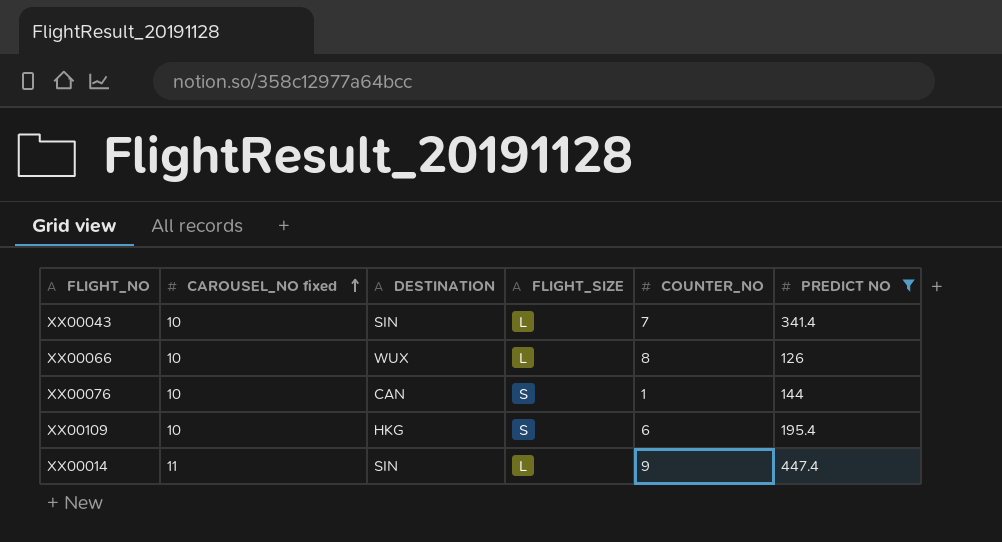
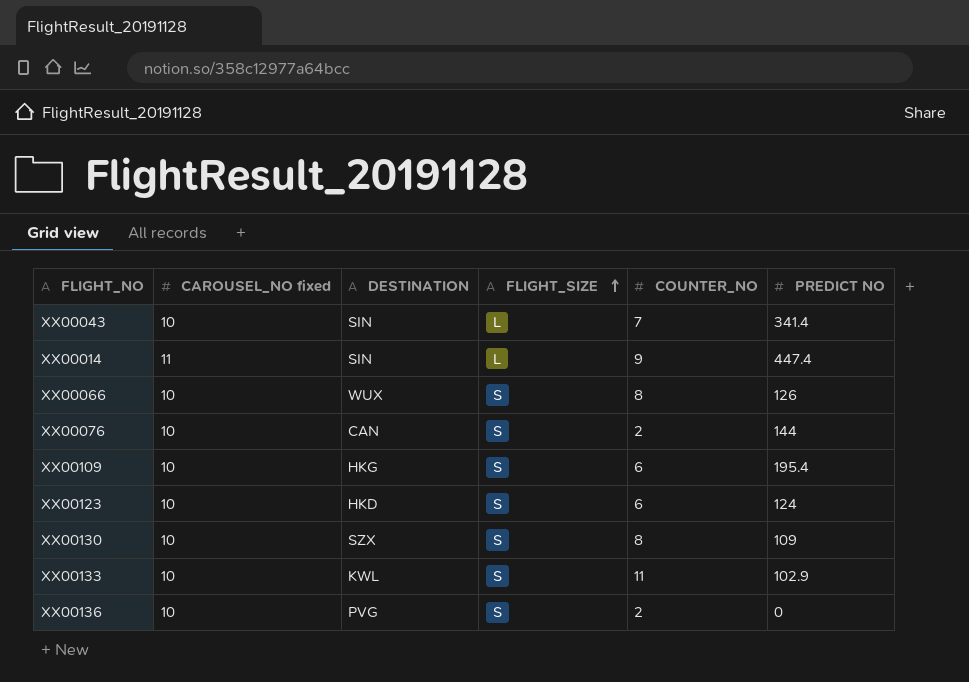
filter: PREDICT NO >= 126 -> none
row order: CAROUSEL_NO fixed ascending -> FLIGHT_SIZE ascending
XX00066 | FLIGHT_SIZE: L -> S
XX00076 | COUNTER_NO: 1 -> 2

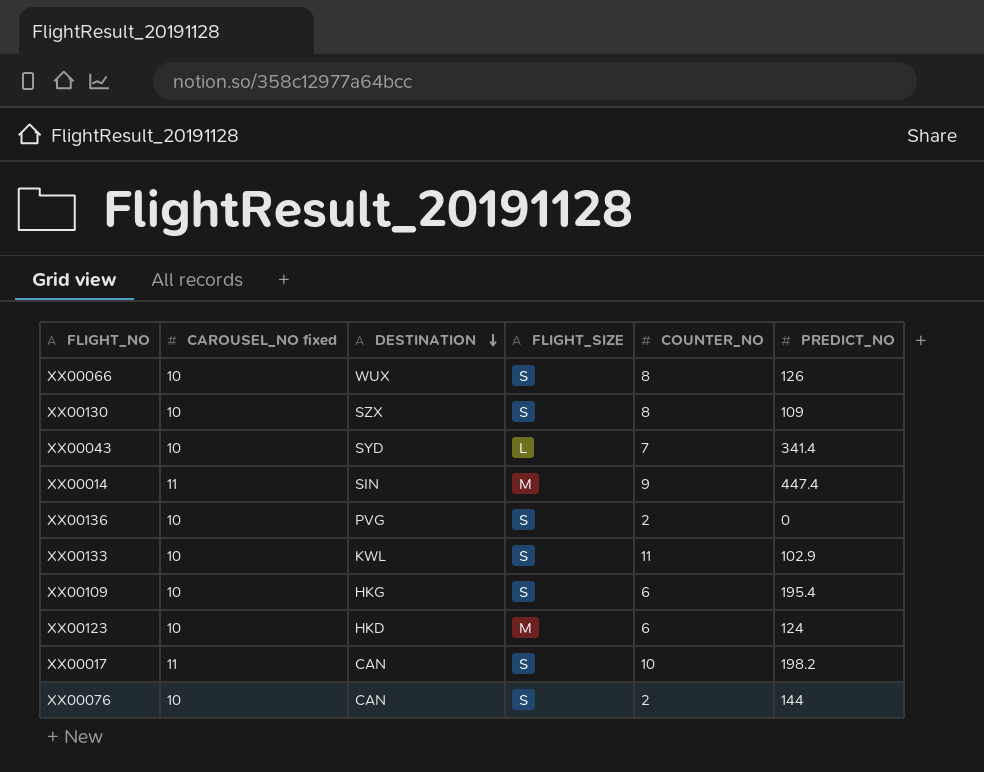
row order: FLIGHT_SIZE ascending -> DESTINATION descending
column name: PREDICT NO -> PREDICT_NO
XX00043 | DESTINATION: SIN -> SYD
XX00014 | FLIGHT_SIZE: L -> M
XX00123 | FLIGHT_SIZE: S -> M
row XX00017: none -> 11 | CAN | S | 10 | 198.2

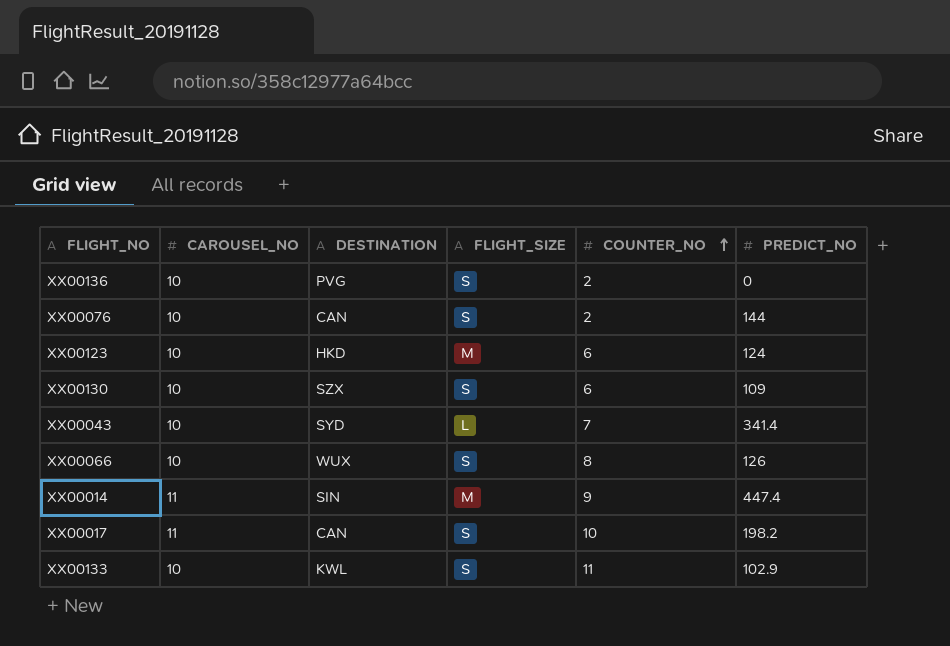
row order: DESTINATION descending -> COUNTER_NO ascending
column name: CAROUSEL_NO fixed -> CAROUSEL_NO
row XX00109: 10 | HKG | S | 6 | 195.4 -> none
XX00130 | COUNTER_NO: 8 -> 6

